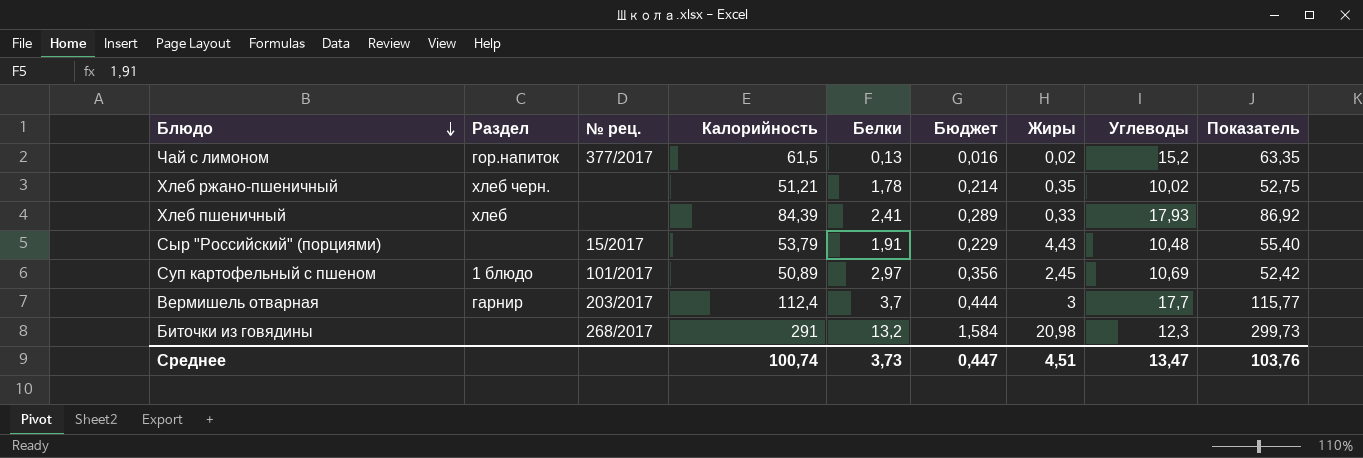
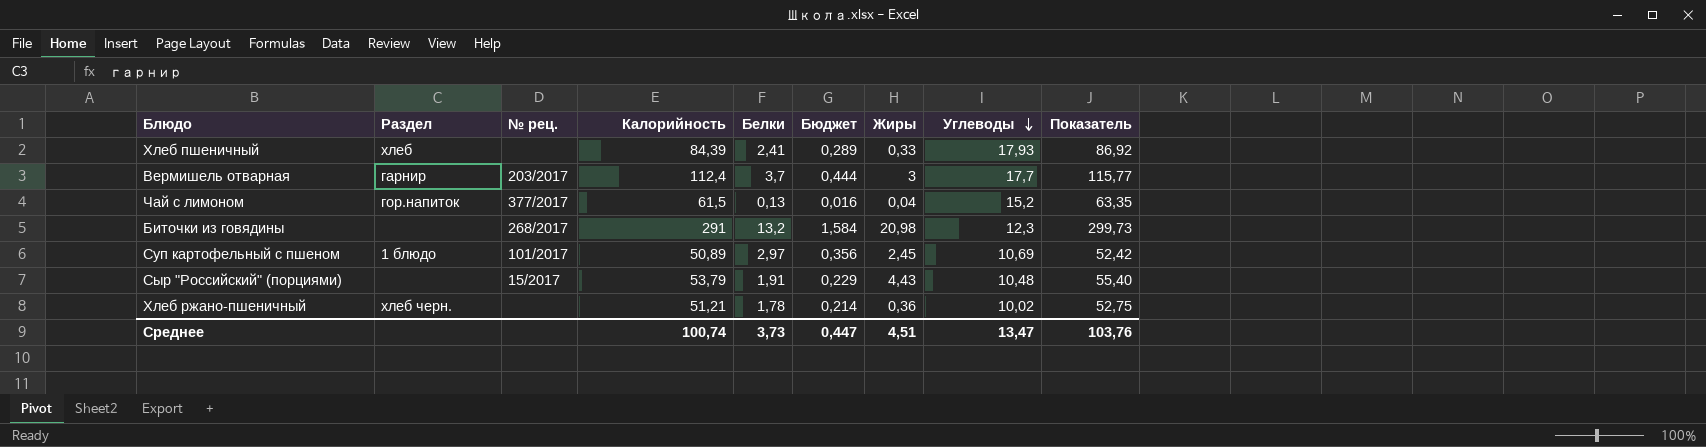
row order: Блюдо descending -> Углеводы descending
Чай с лимоном | Жиры: 0,02 -> 0,04
Хлеб ржано-пшеничный | Жиры: 0,35 -> 0,36

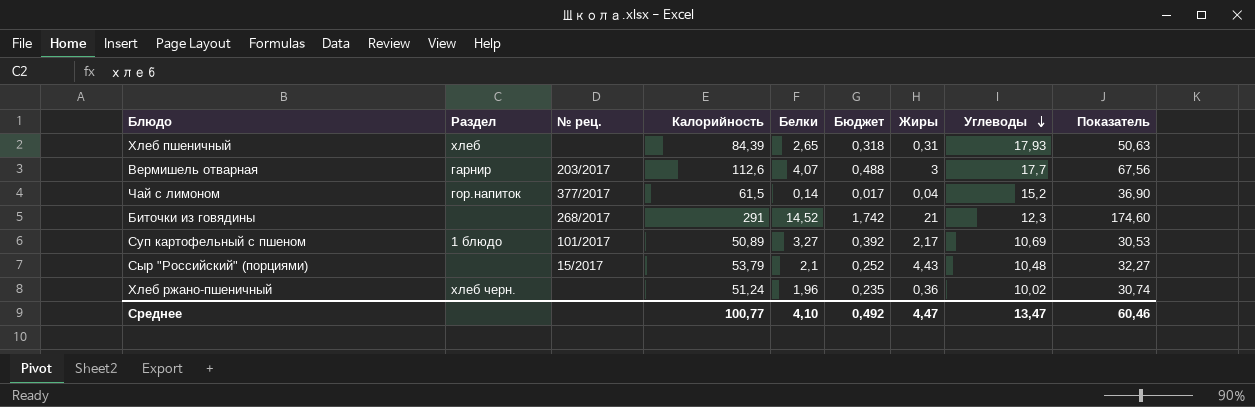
column Показатель | formula: [Калорийность] * 1,03 -> [Калорийность] * 0,6
Хлеб пшеничный | Белки: 2,41 -> 2,65
Хлеб пшеничный | Бюджет: 0,289 -> 0,318
Хлеб пшеничный | Жиры: 0,33 -> 0,31
Вермишель отварная | Калорийность: 112,4 -> 112,6
Вермишель отварная | Белки: 3,7 -> 4,07
Вермишель отварная | Бюджет: 0,444 -> 0,488
Чай с лимоном | Белки: 0,13 -> 0,14
Чай с лимоном | Бюджет: 0,016 -> 0,017
Биточки из говядины | Белки: 13,2 -> 14,52
Биточки из говядины | Бюджет: 1,584 -> 1,742
Биточки из говядины | Жиры: 20,98 -> 21
Суп картофельный с пшеном | Белки: 2,97 -> 3,27
Суп картофельный с пшеном | Бюджет: 0,356 -> 0,392
Суп картофельный с пшеном | Жиры: 2,45 -> 2,17
Сыр "Российский" (порциями) | Белки: 1,91 -> 2,1
Сыр "Российский" (порциями) | Бюджет: 0,229 -> 0,252
Хлеб ржано-пшеничный | Калорийность: 51,21 -> 51,24
Хлеб ржано-пшеничный | Белки: 1,78 -> 1,96
Хлеб ржано-пшеничный | Бюджет: 0,214 -> 0,235
Среднее | Калорийность: 100,74 -> 100,77
Среднее | Белки: 3,73 -> 4,10
Среднее | Бюджет: 0,447 -> 0,492
Среднее | Жиры: 4,51 -> 4,47
Среднее | Показатель: 103,76 -> 60,46

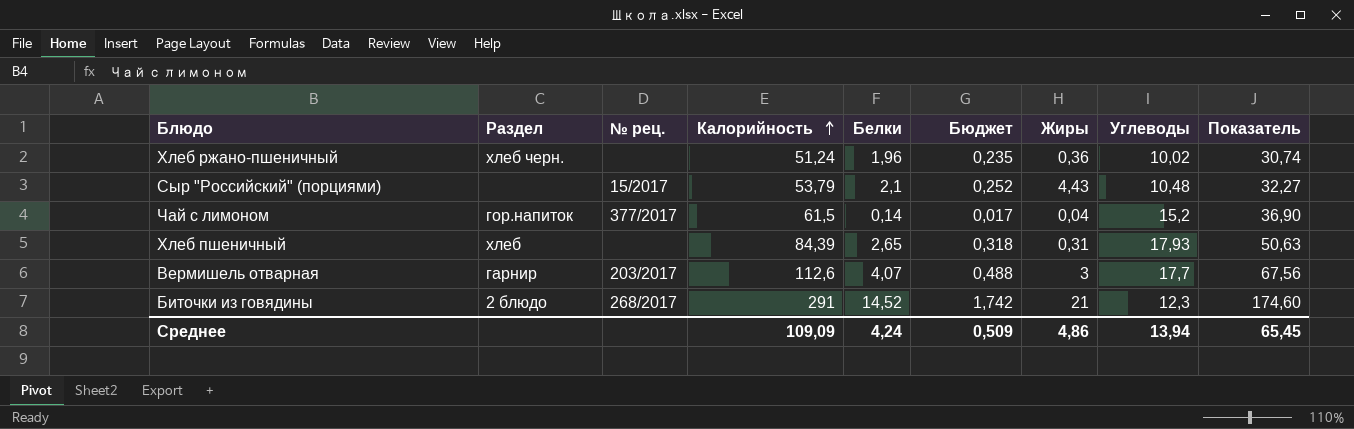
row order: Углеводы descending -> Калорийность ascending
row Суп картофельный с пшеном: 1 блюдо | 101/2017 | 50,89 | 3,27 | 0,392 | 2,17 | 10,69 | 30,53 -> none
Биточки из говядины | Раздел: none -> 2 блюдо
Среднее | Калорийность: 100,77 -> 109,09
Среднее | Белки: 4,10 -> 4,24
Среднее | Бюджет: 0,492 -> 0,509
Среднее | Жиры: 4,47 -> 4,86
Среднее | Углеводы: 13,47 -> 13,94
Среднее | Показатель: 60,46 -> 65,45

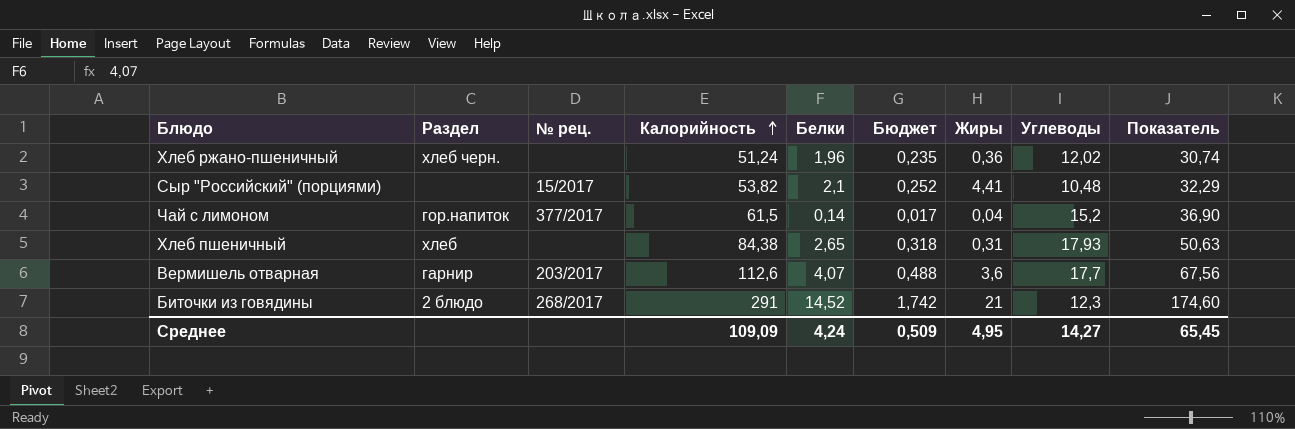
Хлеб ржано-пшеничный | Углеводы: 10,02 -> 12,02
Сыр "Российский" (порциями) | Калорийность: 53,79 -> 53,82
Сыр "Российский" (порциями) | Жиры: 4,43 -> 4,41
Сыр "Российский" (порциями) | Показатель: 32,27 -> 32,29
Хлеб пшеничный | Калорийность: 84,39 -> 84,38
Вермишель отварная | Жиры: 3 -> 3,6
Среднее | Жиры: 4,86 -> 4,95
Среднее | Углеводы: 13,94 -> 14,27

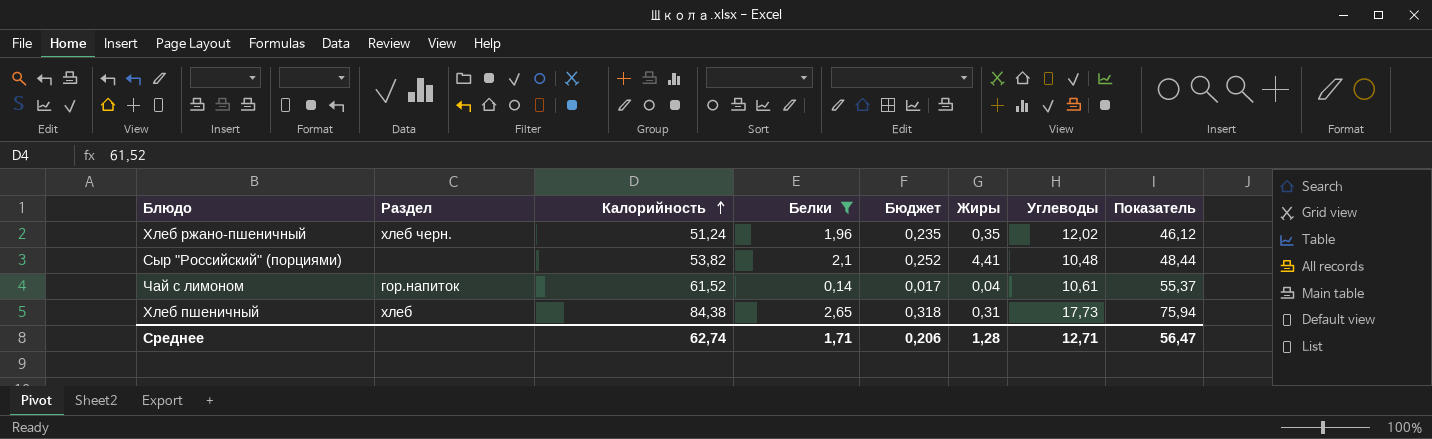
filter: none -> Белки <= 2,65
column № рец. | position: 3 -> none
column Показатель | formula: [Калорийность] * 0,6 -> [Калорийность] * 0,9
Хлеб ржано-пшеничный | Жиры: 0,36 -> 0,35
Чай с лимоном | Калорийность: 61,5 -> 61,52
Чай с лимоном | Углеводы: 15,2 -> 10,61
Хлеб пшеничный | Углеводы: 17,93 -> 17,73
Среднее | Калорийность: 109,09 -> 62,74
Среднее | Белки: 4,24 -> 1,71
Среднее | Бюджет: 0,509 -> 0,206
Среднее | Жиры: 4,95 -> 1,28
Среднее | Углеводы: 14,27 -> 12,71
Среднее | Показатель: 65,45 -> 56,47

